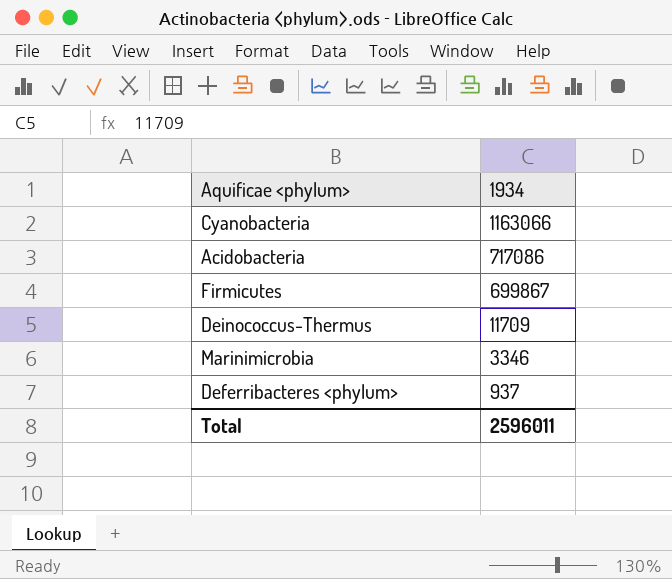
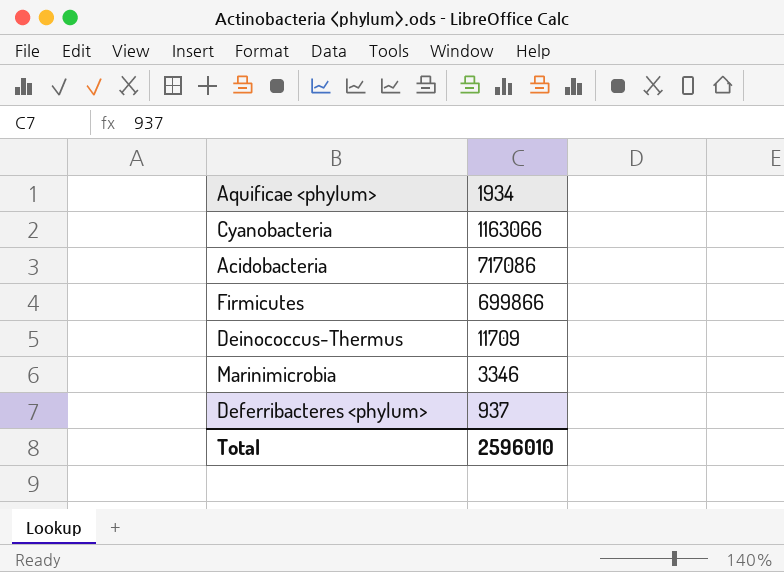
Firmicutes | 1934: 699867 -> 699866
Total | 1934: 2596011 -> 2596010

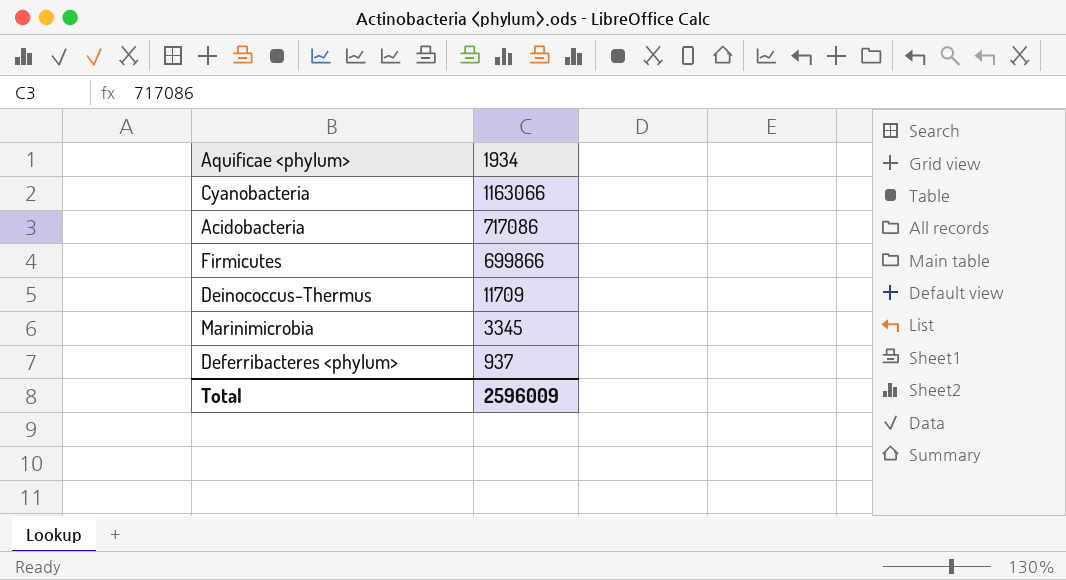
Marinimicrobia | 1934: 3346 -> 3345
Total | 1934: 2596010 -> 2596009

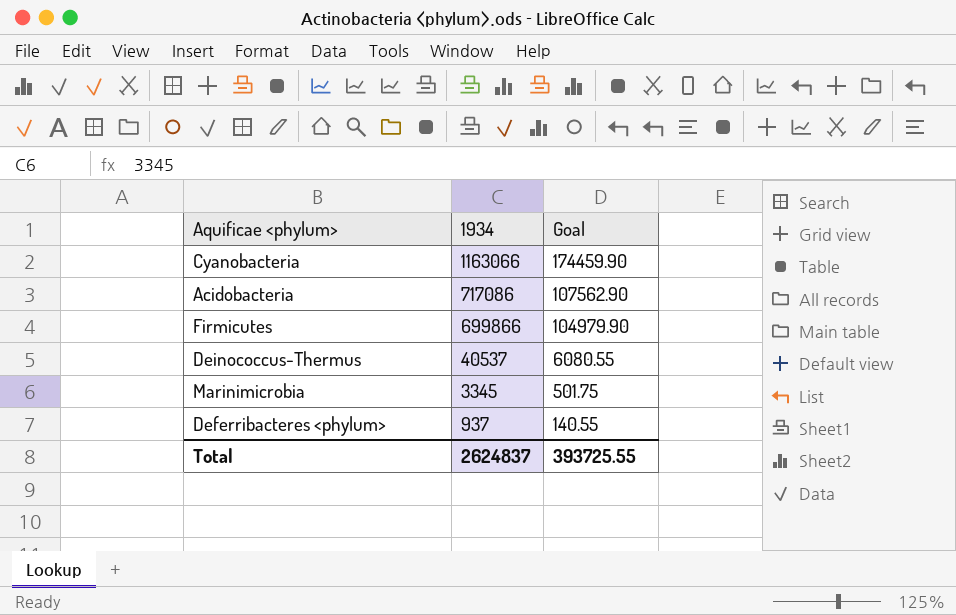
column Goal | formula: none -> [1934] * 0.15
Deinococcus-Thermus | 1934: 11709 -> 40537
Total | 1934: 2596009 -> 2624837

